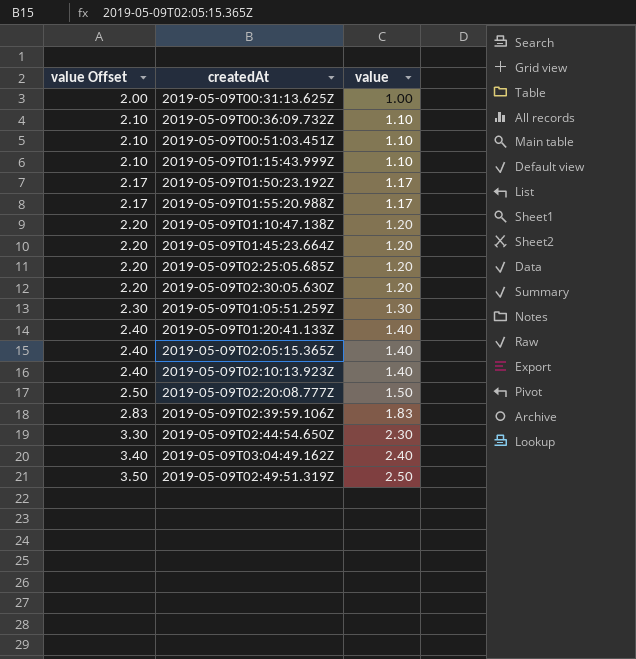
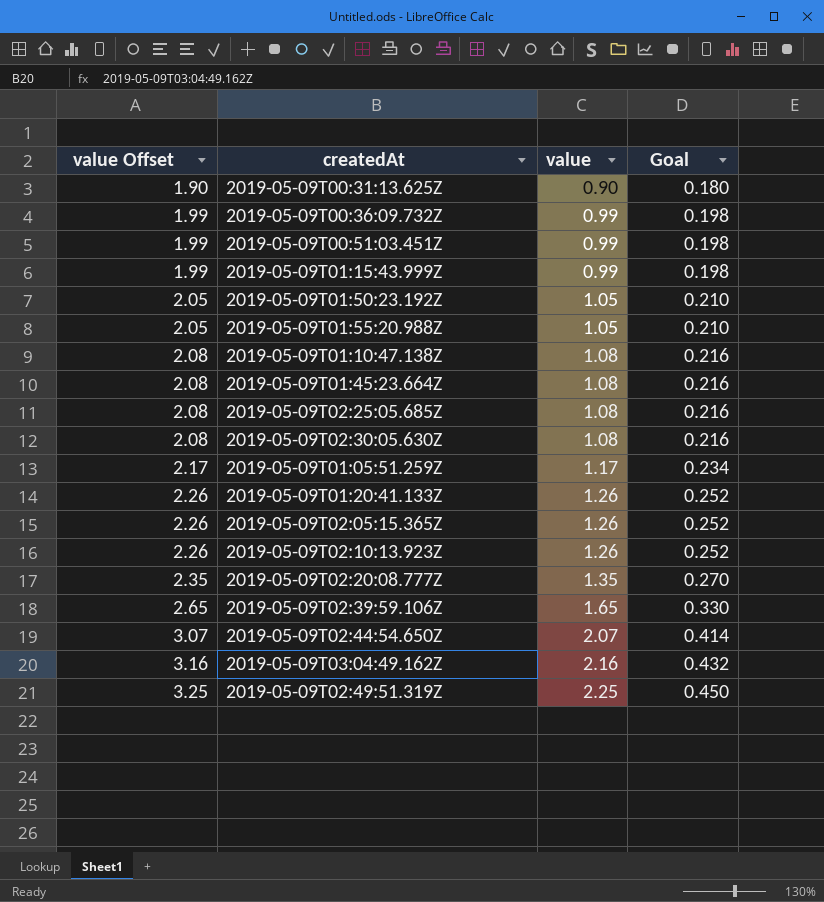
column Goal | formula: none -> [value] * 0.2
2019-05-09T00:31:13.625Z | value Offset: 2.00 -> 1.90
2019-05-09T00:31:13.625Z | value: 1.00 -> 0.90
2019-05-09T00:36:09.732Z | value Offset: 2.10 -> 1.99
2019-05-09T00:36:09.732Z | value: 1.10 -> 0.99
2019-05-09T00:51:03.451Z | value Offset: 2.10 -> 1.99
2019-05-09T00:51:03.451Z | value: 1.10 -> 0.99
2019-05-09T01:15:43.999Z | value Offset: 2.10 -> 1.99
2019-05-09T01:15:43.999Z | value: 1.10 -> 0.99
2019-05-09T01:50:23.192Z | value Offset: 2.17 -> 2.05
2019-05-09T01:50:23.192Z | value: 1.17 -> 1.05
2019-05-09T01:55:20.988Z | value Offset: 2.17 -> 2.05
2019-05-09T01:55:20.988Z | value: 1.17 -> 1.05
2019-05-09T01:10:47.138Z | value Offset: 2.20 -> 2.08
2019-05-09T01:10:47.138Z | value: 1.20 -> 1.08
2019-05-09T01:45:23.664Z | value Offset: 2.20 -> 2.08
2019-05-09T01:45:23.664Z | value: 1.20 -> 1.08
2019-05-09T02:25:05.685Z | value Offset: 2.20 -> 2.08
2019-05-09T02:25:05.685Z | value: 1.20 -> 1.08
2019-05-09T02:30:05.630Z | value Offset: 2.20 -> 2.08
2019-05-09T02:30:05.630Z | value: 1.20 -> 1.08
2019-05-09T01:05:51.259Z | value Offset: 2.30 -> 2.17
2019-05-09T01:05:51.259Z | value: 1.30 -> 1.17
2019-05-09T01:20:41.133Z | value Offset: 2.40 -> 2.26
2019-05-09T01:20:41.133Z | value: 1.40 -> 1.26
2019-05-09T02:05:15.365Z | value Offset: 2.40 -> 2.26
2019-05-09T02:05:15.365Z | value: 1.40 -> 1.26
2019-05-09T02:10:13.923Z | value Offset: 2.40 -> 2.26
2019-05-09T02:10:13.923Z | value: 1.40 -> 1.26
2019-05-09T02:20:08.777Z | value Offset: 2.50 -> 2.35
2019-05-09T02:20:08.777Z | value: 1.50 -> 1.35
2019-05-09T02:39:59.106Z | value Offset: 2.83 -> 2.65
2019-05-09T02:39:59.106Z | value: 1.83 -> 1.65
2019-05-09T02:44:54.650Z | value Offset: 3.30 -> 3.07
2019-05-09T02:44:54.650Z | value: 2.30 -> 2.07
2019-05-09T03:04:49.162Z | value Offset: 3.40 -> 3.16
2019-05-09T03:04:49.162Z | value: 2.40 -> 2.16
2019-05-09T02:49:51.319Z | value Offset: 3.50 -> 3.25
2019-05-09T02:49:51.319Z | value: 2.50 -> 2.25

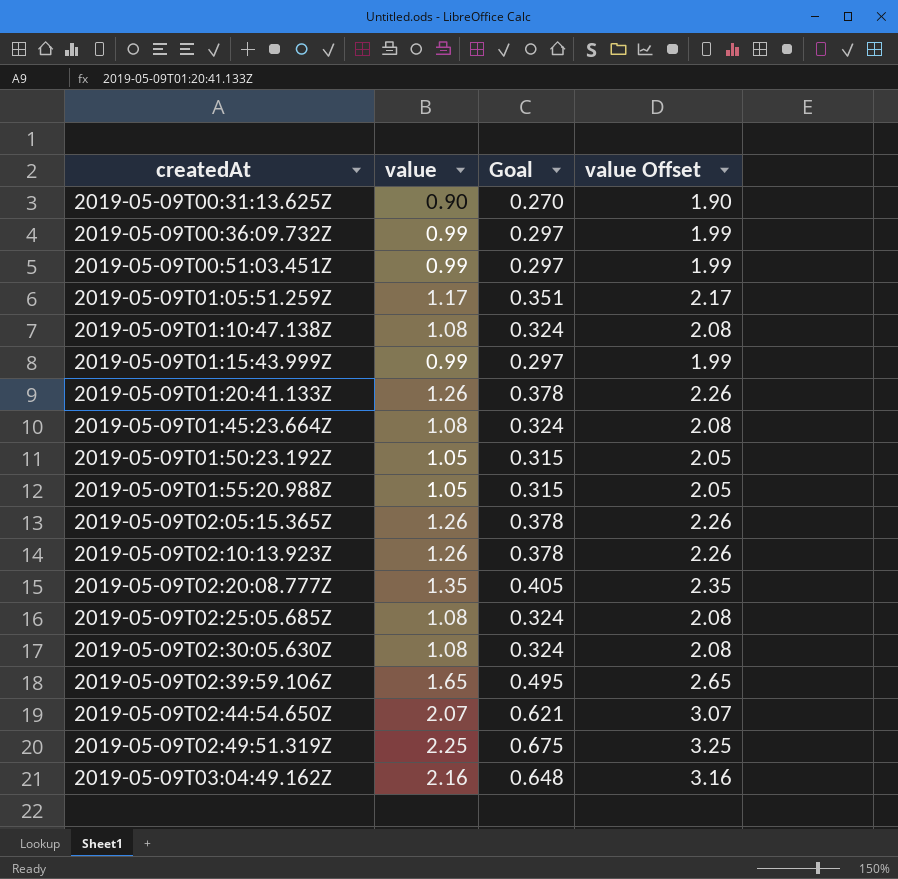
row order: value Offset ascending -> createdAt ascending
column Goal | formula: [value] * 0.2 -> [value] * 0.3
column value Offset | position: 1 -> 4

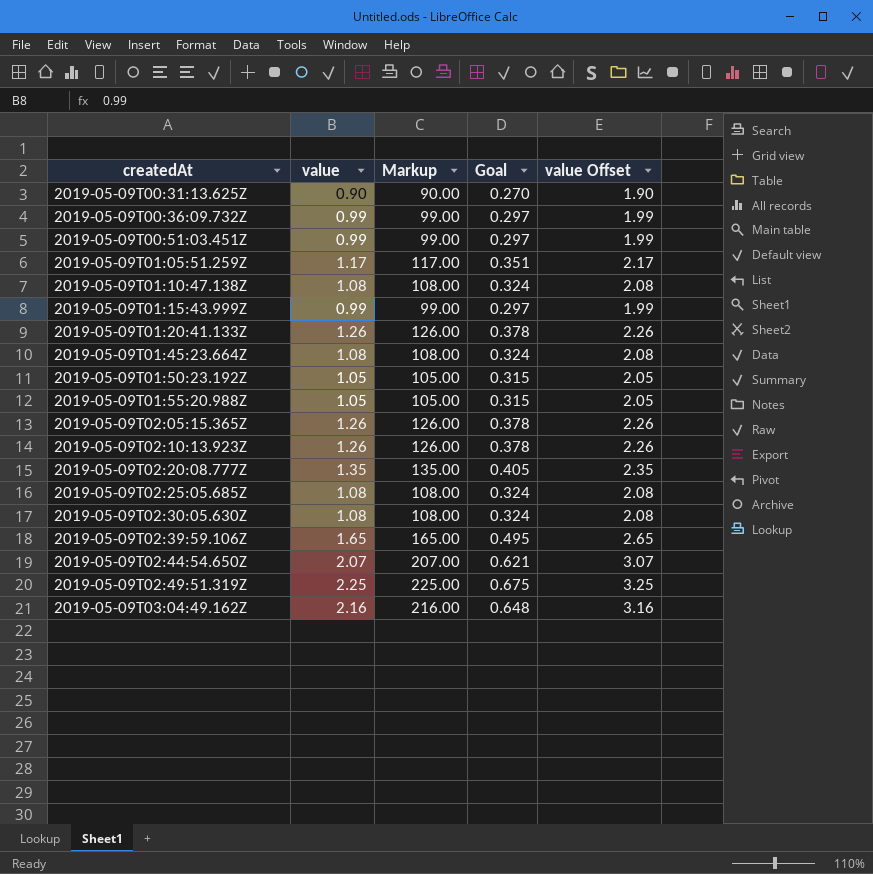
column Markup | formula: none -> [value] * 100

